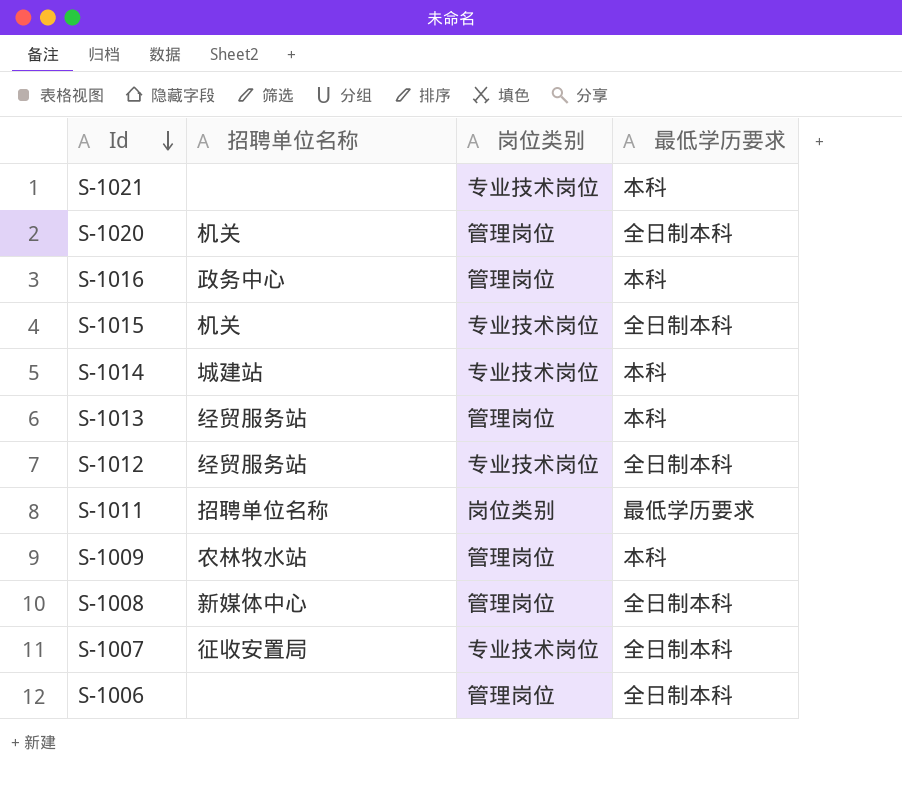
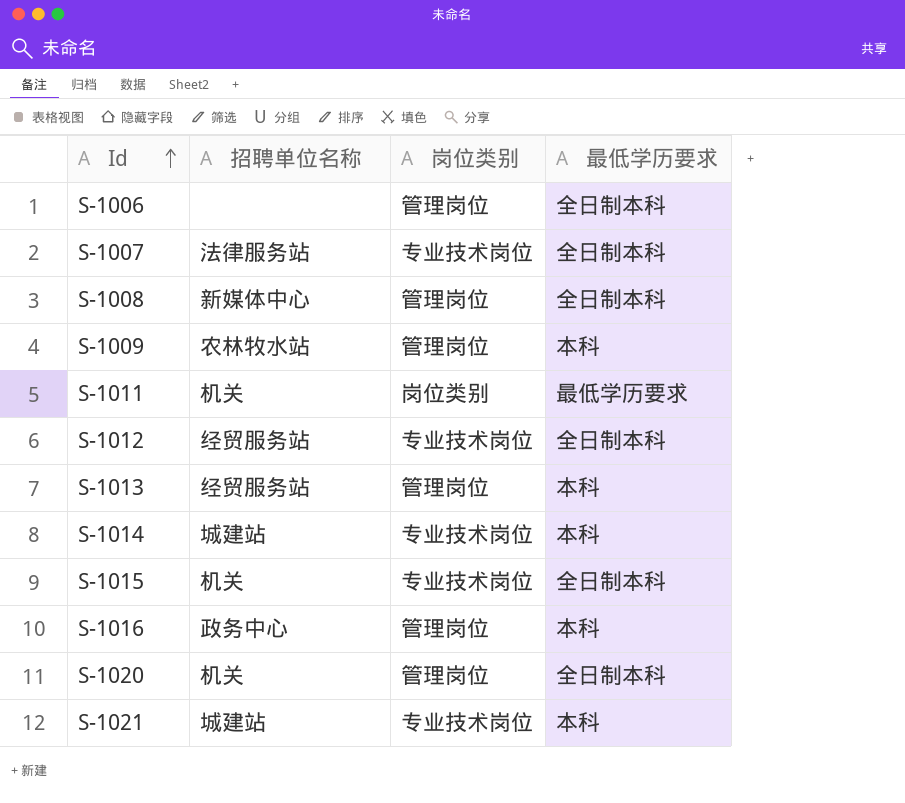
row order: Id descending -> Id ascending
S-1007 | 招聘单位名称: 征收安置局 -> 法律服务站
S-1011 | 招聘单位名称: 招聘单位名称 -> 机关
S-1021 | 招聘单位名称: none -> 城建站

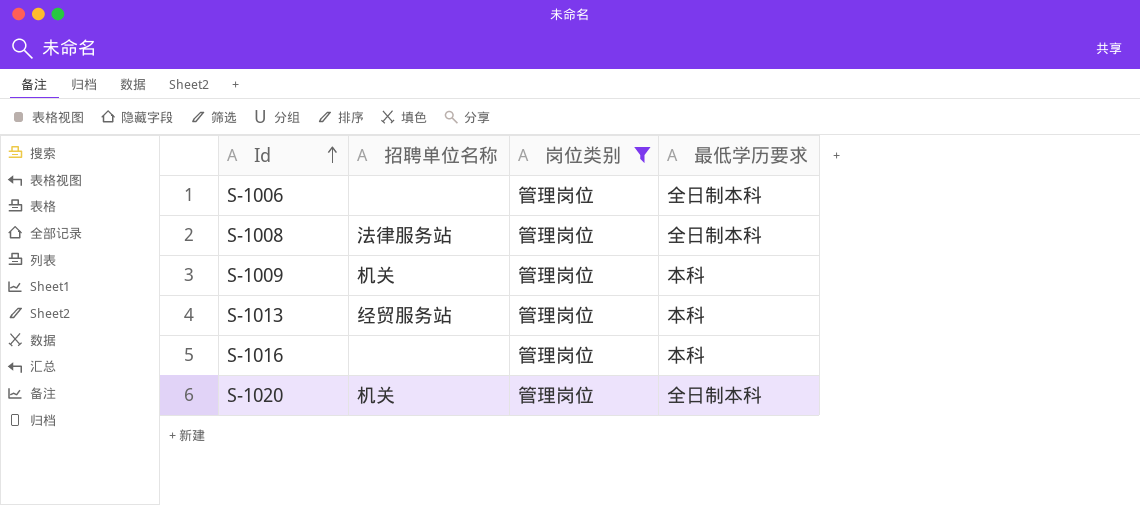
filter: none -> 岗位类别 = 管理岗位
S-1008 | 招聘单位名称: 新媒体中心 -> 法律服务站
S-1009 | 招聘单位名称: 农林牧水站 -> 机关
S-1016 | 招聘单位名称: 政务中心 -> none

